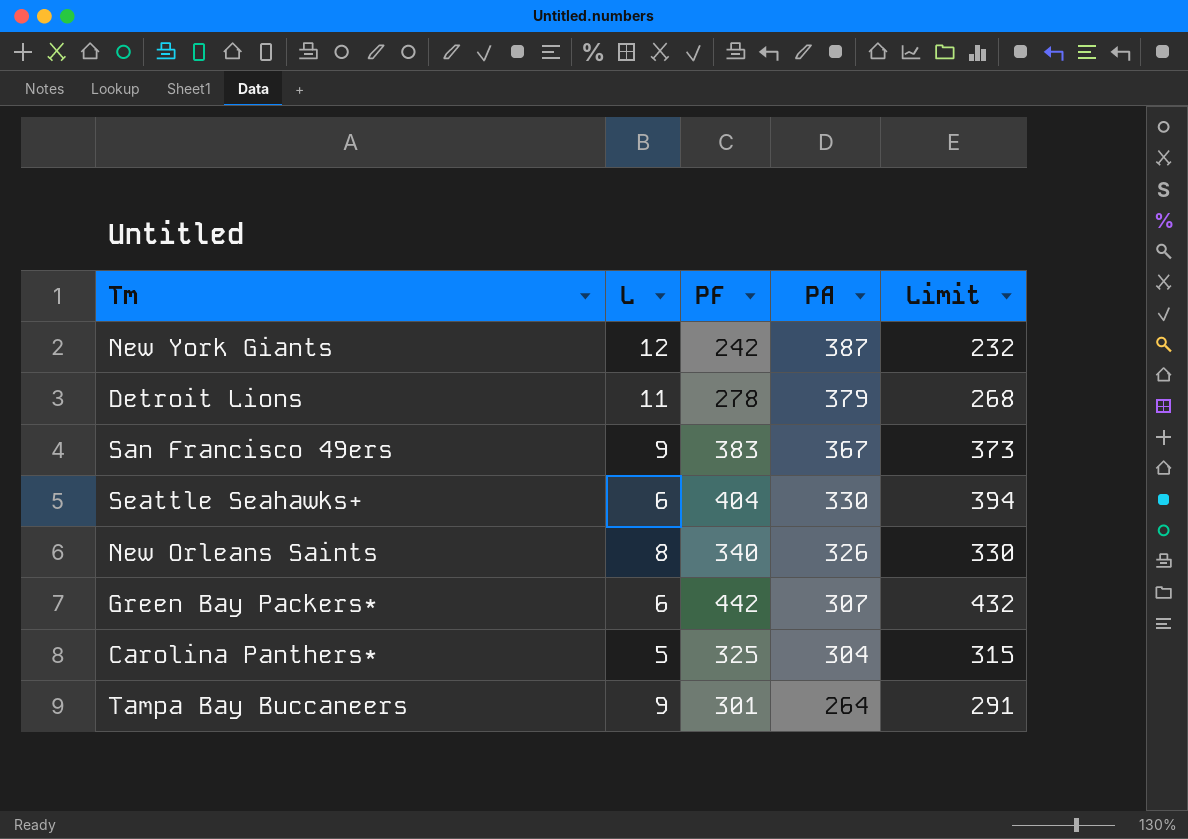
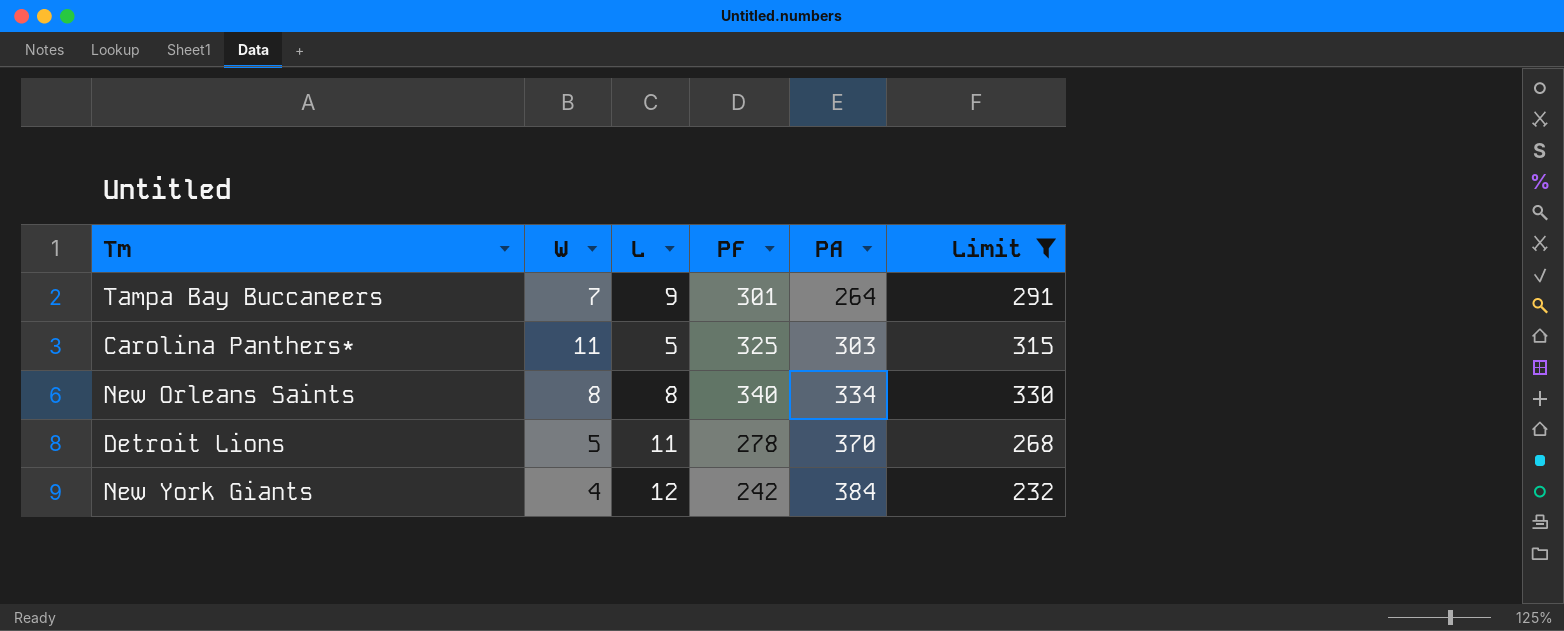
filter: none -> Limit <= 330
row order: PA descending -> PA ascending
column W | position: none -> 2
Carolina Panthers* | PA: 304 -> 303
New Orleans Saints | PA: 326 -> 334
Detroit Lions | PA: 379 -> 370
New York Giants | PA: 387 -> 384

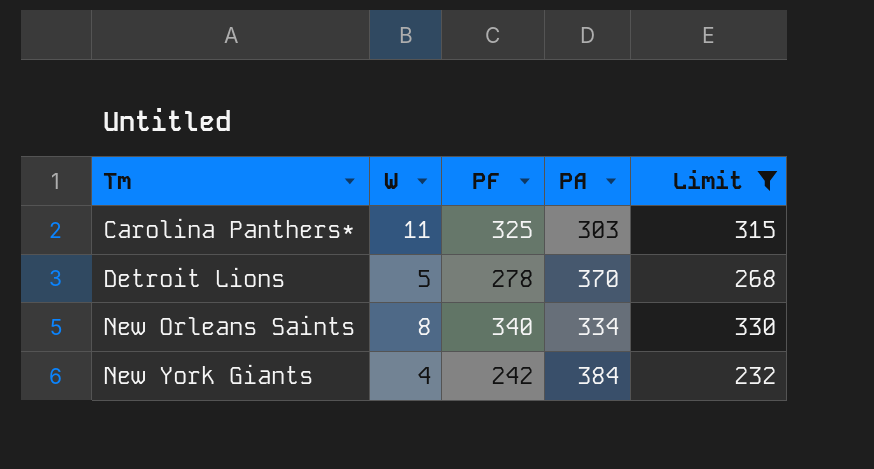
row order: PA ascending -> Tm ascending
column L | position: 3 -> none
row Tampa Bay Buccaneers: 7 | 9 | 301 | 264 | 291 -> none

